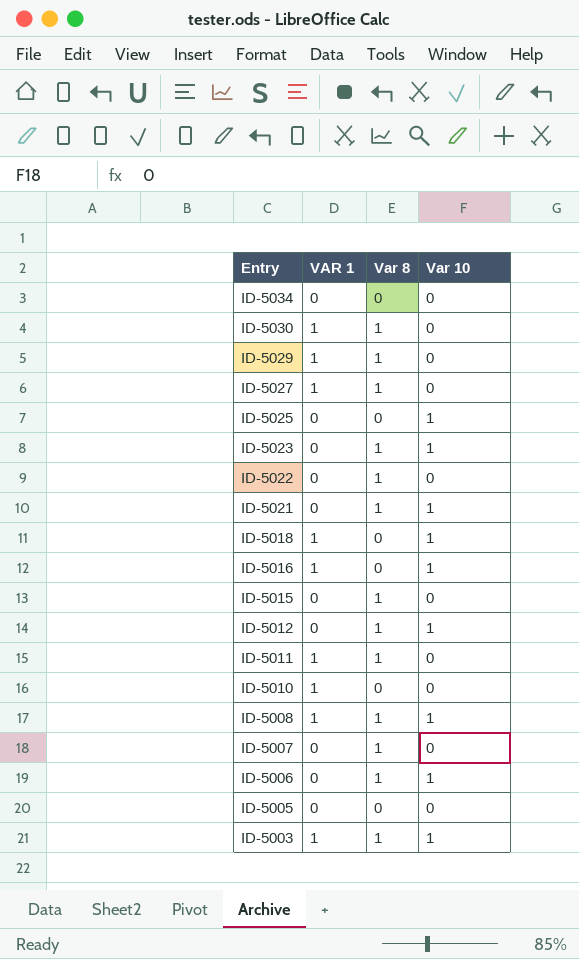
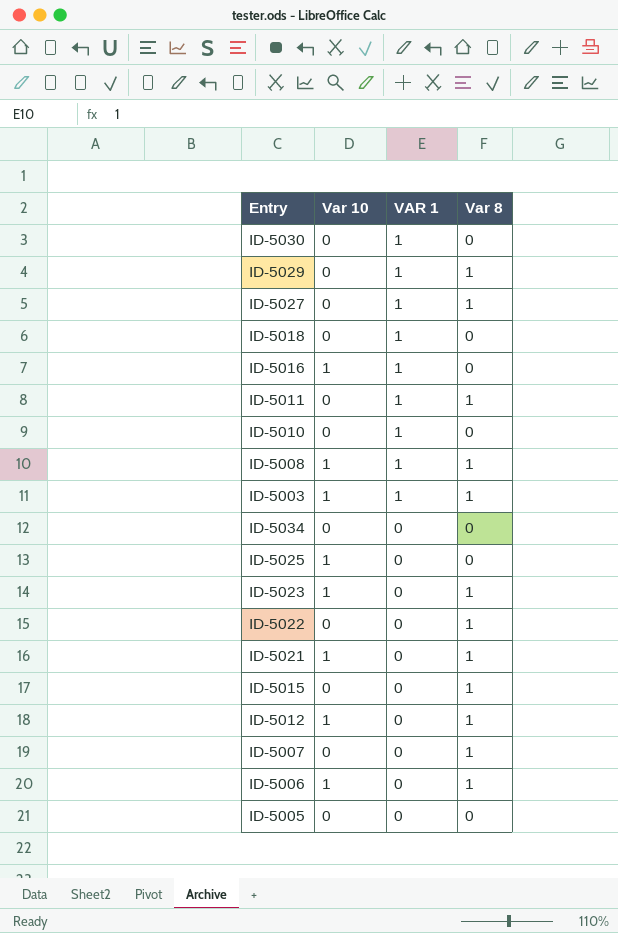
row order: Entry descending -> VAR 1 descending
column Var 10 | position: 4 -> 2
ID-5030 | Var 8: 1 -> 0
ID-5018 | Var 10: 1 -> 0

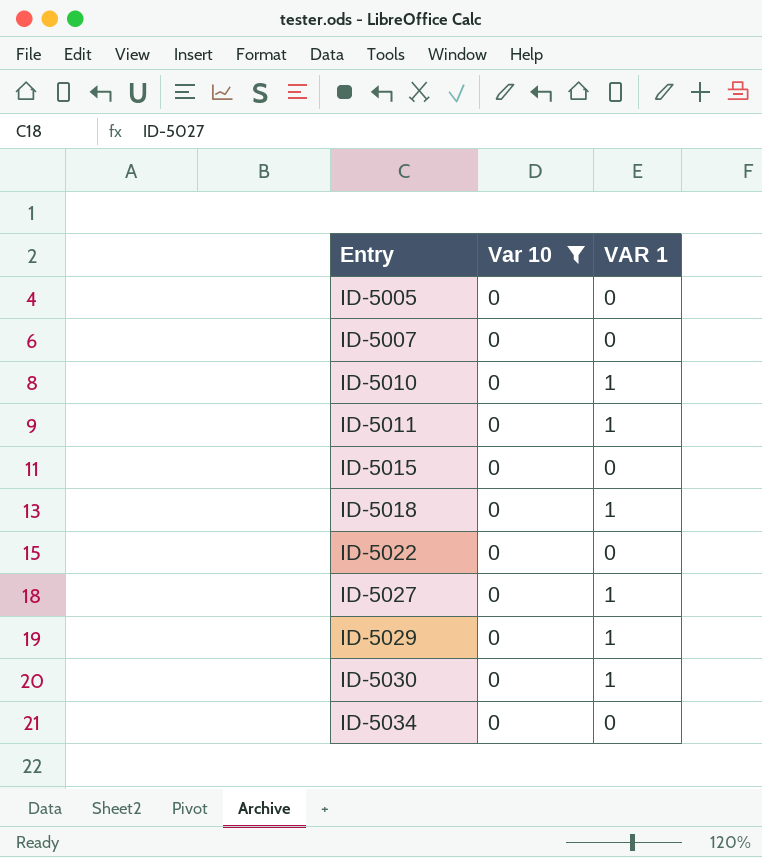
filter: none -> Var 10 = 0
row order: VAR 1 descending -> Entry ascending
column Var 8 | position: 4 -> none

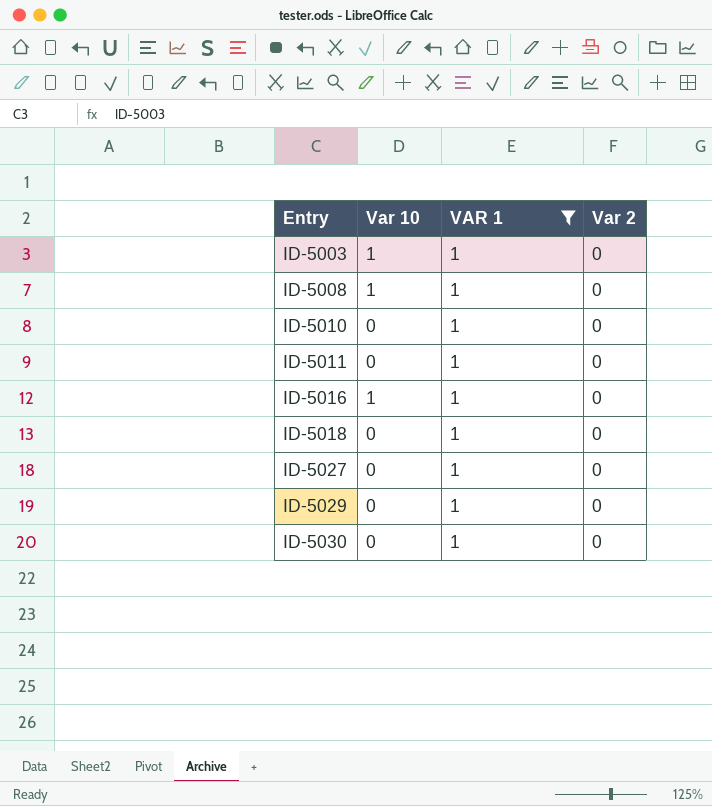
filter: Var 10 = 0 -> VAR 1 = 1
column Var 2 | position: none -> 4

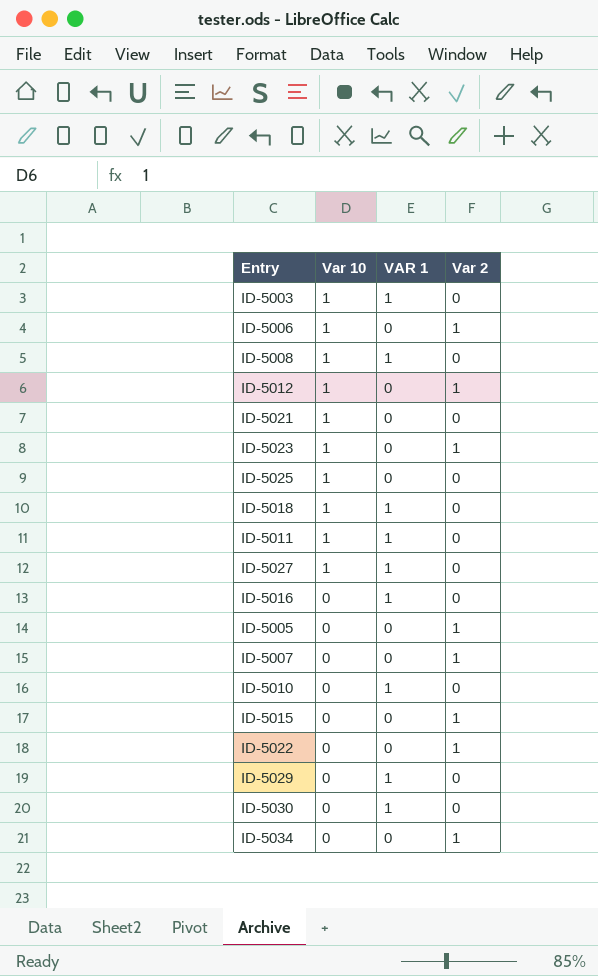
filter: VAR 1 = 1 -> none
row order: Entry ascending -> Var 10 descending
ID-5018 | Var 10: 0 -> 1
ID-5011 | Var 10: 0 -> 1
ID-5027 | Var 10: 0 -> 1
ID-5016 | Var 10: 1 -> 0

